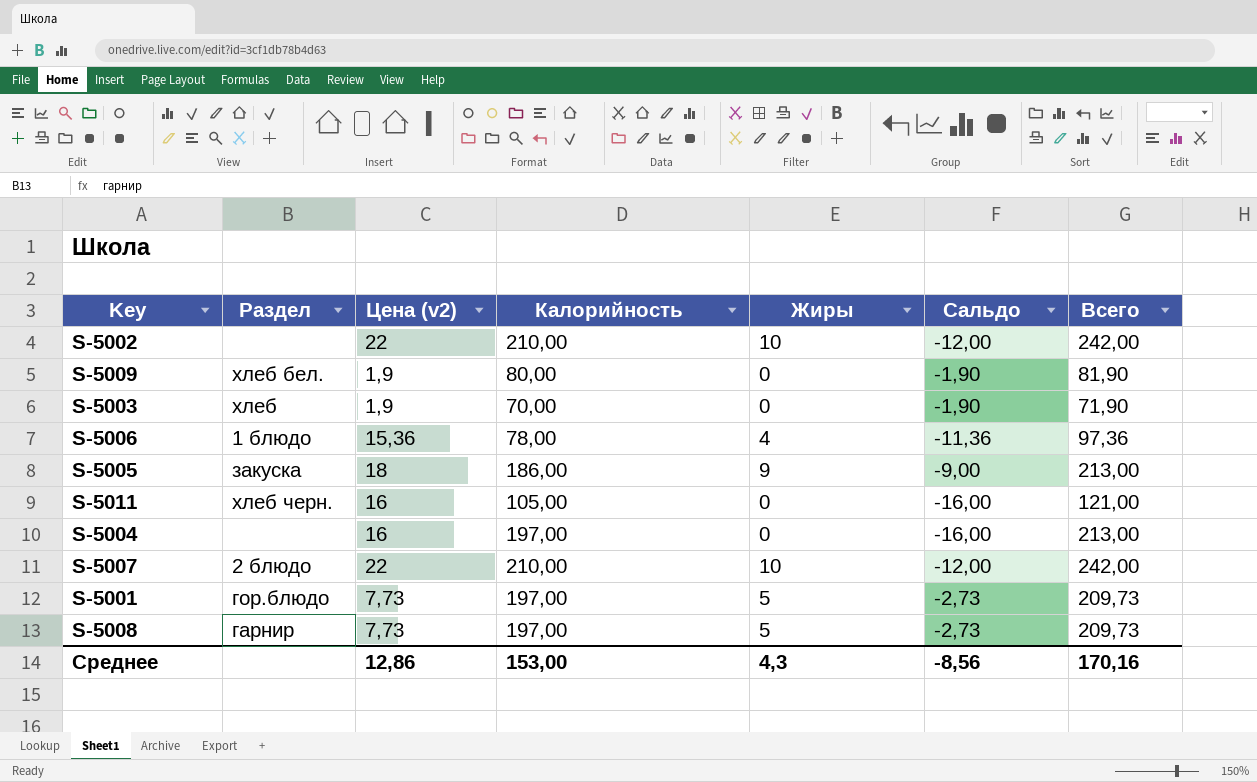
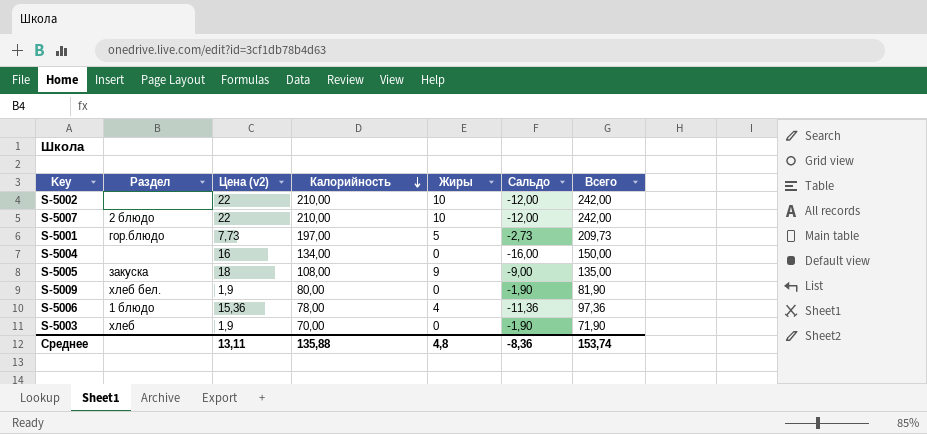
row order: none -> Калорийность descending
row S-5011: хлеб черн. | 16 | 105,00 | 0 | -16,00 | 121,00 -> none
row S-5008: гарнир | 7,73 | 197,00 | 5 | -2,73 | 209,73 -> none
S-5004 | Калорийность: 197,00 -> 134,00
S-5004 | Всего: 213,00 -> 150,00
S-5005 | Калорийность: 186,00 -> 108,00
S-5005 | Всего: 213,00 -> 135,00
Среднее | Цена (v2): 12,86 -> 13,11
Среднее | Калорийность: 153,00 -> 135,88
Среднее | Жиры: 4,3 -> 4,8
Среднее | Сальдо: -8,56 -> -8,36
Среднее | Всего: 170,16 -> 153,74

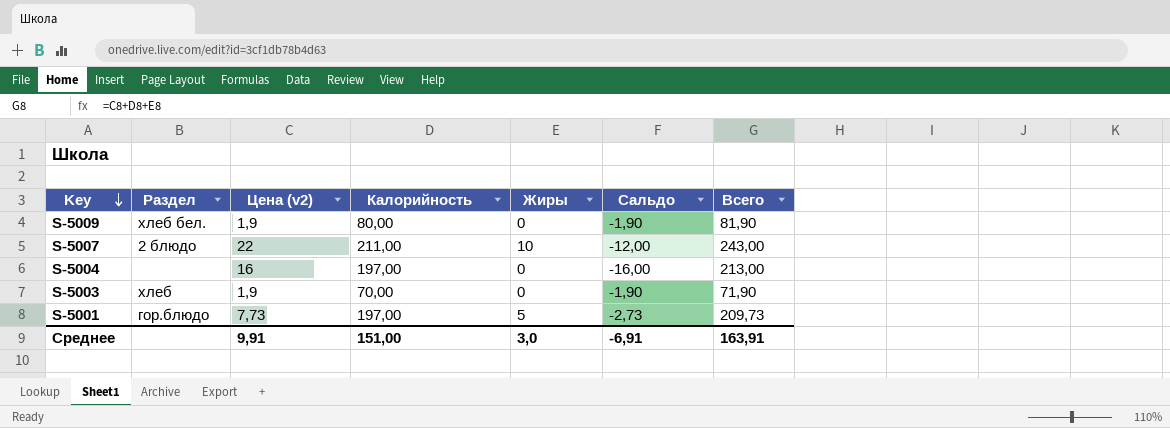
row order: Калорийность descending -> Key descending
row S-5002: none | 22 | 210,00 | 10 | -12,00 | 242,00 -> none
row S-5005: закуска | 18 | 108,00 | 9 | -9,00 | 135,00 -> none
row S-5006: 1 блюдо | 15,36 | 78,00 | 4 | -11,36 | 97,36 -> none
S-5007 | Калорийность: 210,00 -> 211,00
S-5007 | Всего: 242,00 -> 243,00
S-5004 | Калорийность: 134,00 -> 197,00
S-5004 | Всего: 150,00 -> 213,00
Среднее | Цена (v2): 13,11 -> 9,91
Среднее | Калорийность: 135,88 -> 151,00
Среднее | Жиры: 4,8 -> 3,0
Среднее | Сальдо: -8,36 -> -6,91
Среднее | Всего: 153,74 -> 163,91

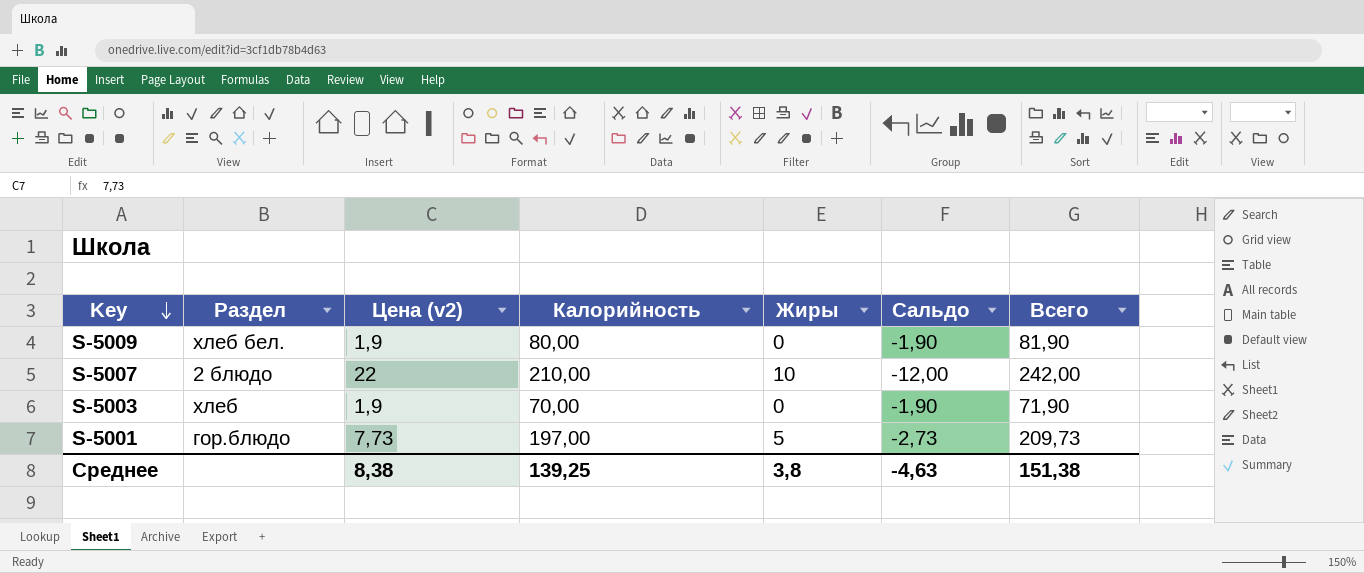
row S-5004: none | 16 | 197,00 | 0 | -16,00 | 213,00 -> none
S-5007 | Калорийность: 211,00 -> 210,00
S-5007 | Всего: 243,00 -> 242,00
Среднее | Цена (v2): 9,91 -> 8,38
Среднее | Калорийность: 151,00 -> 139,25
Среднее | Жиры: 3,0 -> 3,8
Среднее | Сальдо: -6,91 -> -4,63
Среднее | Всего: 163,91 -> 151,38

